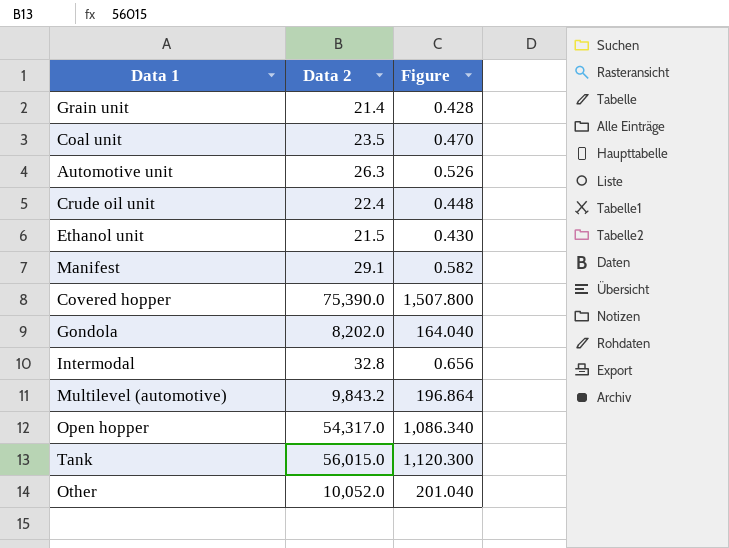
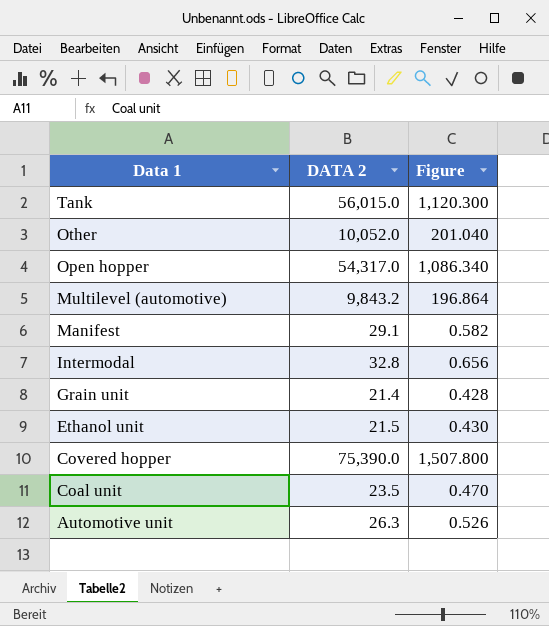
row order: none -> Data 1 descending
column name: Data 2 -> DATA 2
row Crude oil unit: 22.4 | 0.448 -> none
row Gondola: 8,202.0 | 164.040 -> none

